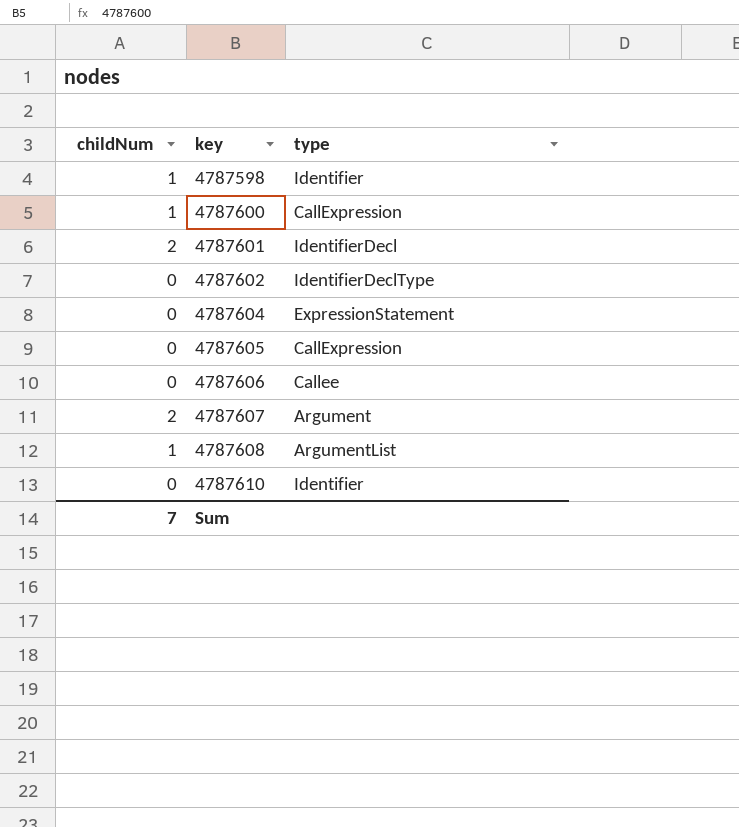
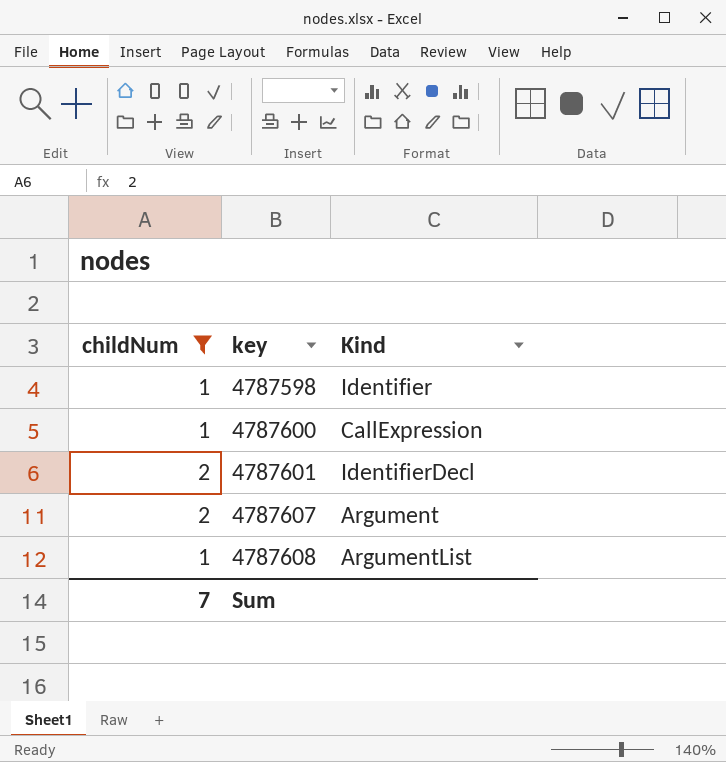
filter: none -> childNum != 0
column name: type -> Kind

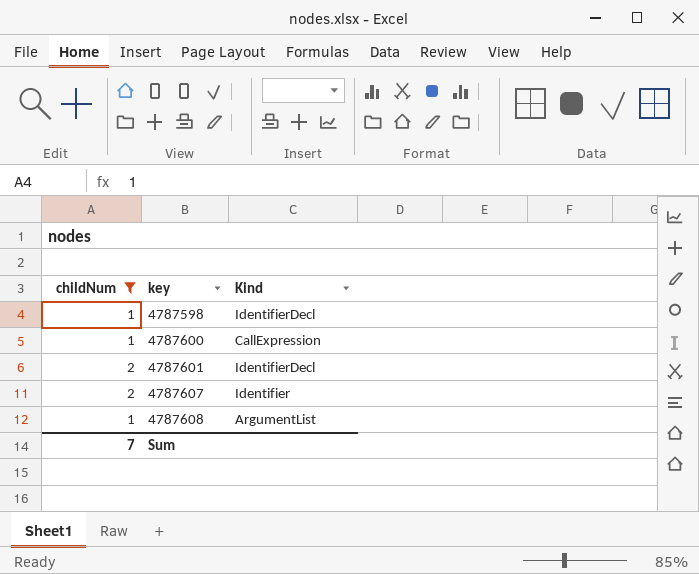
4787598 | Kind: Identifier -> IdentifierDecl
4787607 | Kind: Argument -> Identifier

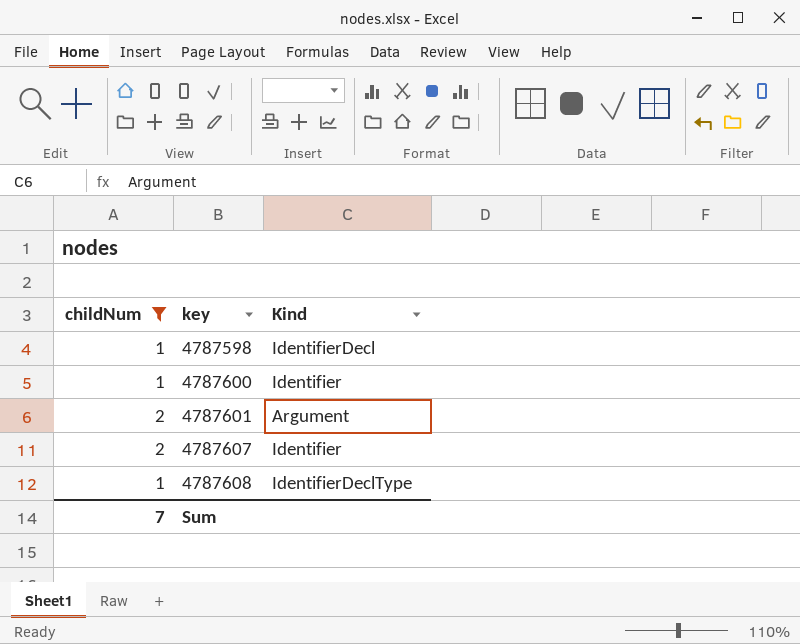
4787600 | Kind: CallExpression -> Identifier
4787601 | Kind: IdentifierDecl -> Argument
4787608 | Kind: ArgumentList -> IdentifierDeclType

